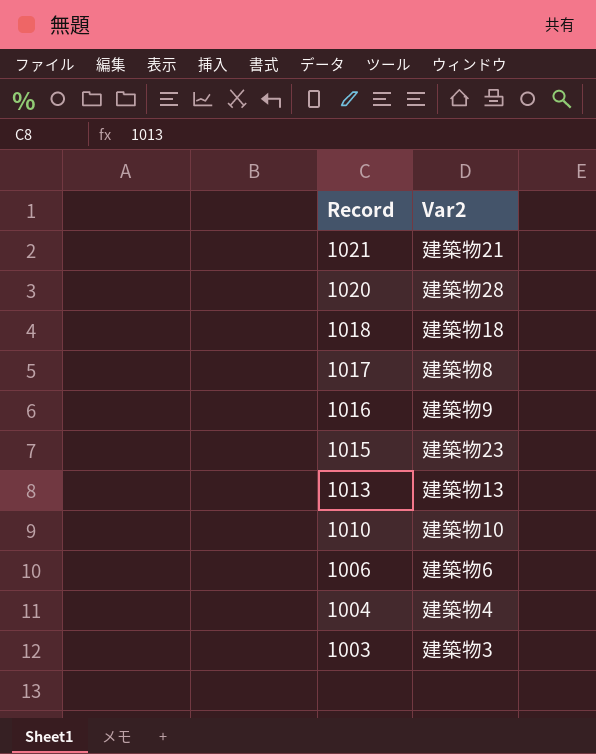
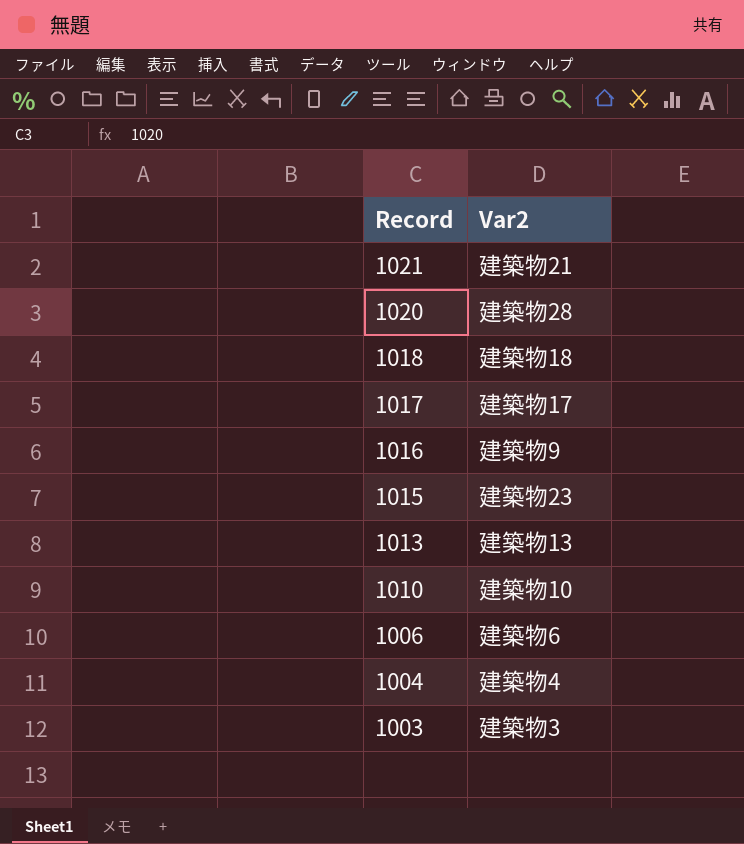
1017 | Var2: 建築物8 -> 建築物17

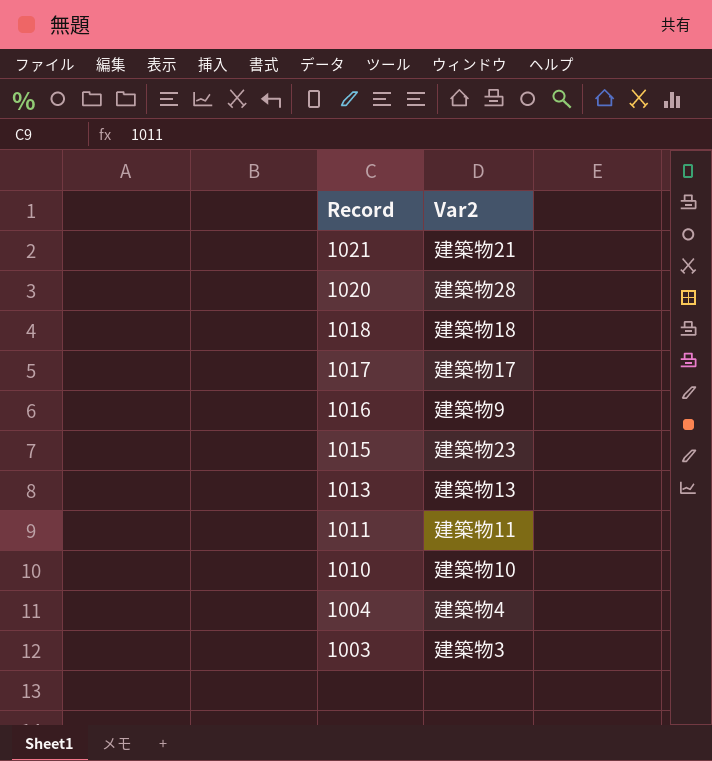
row 1006: 建築物6 -> none
row 1011: none -> 建築物11

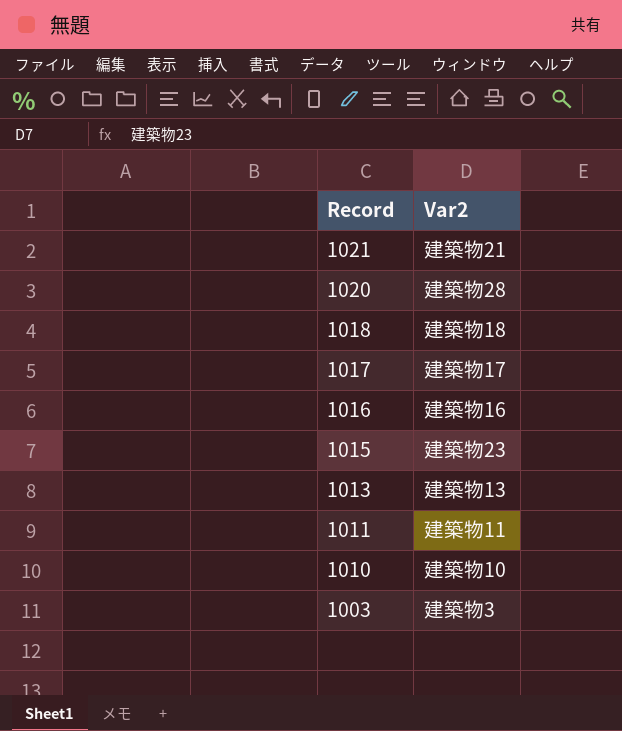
row 1004: 建築物4 -> none
1016 | Var2: 建築物9 -> 建築物16

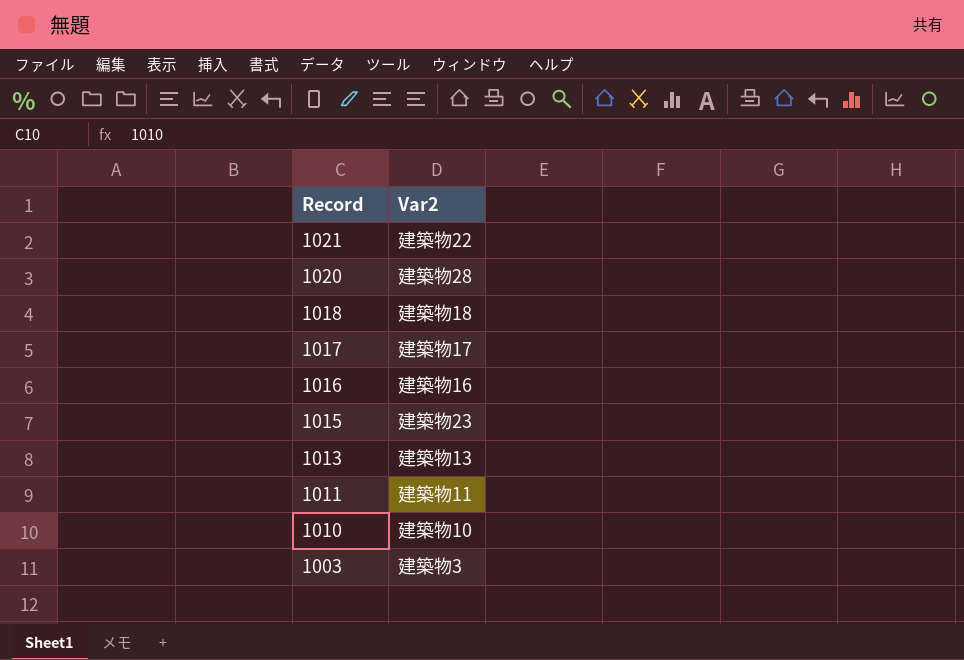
1021 | Var2: 建築物21 -> 建築物22

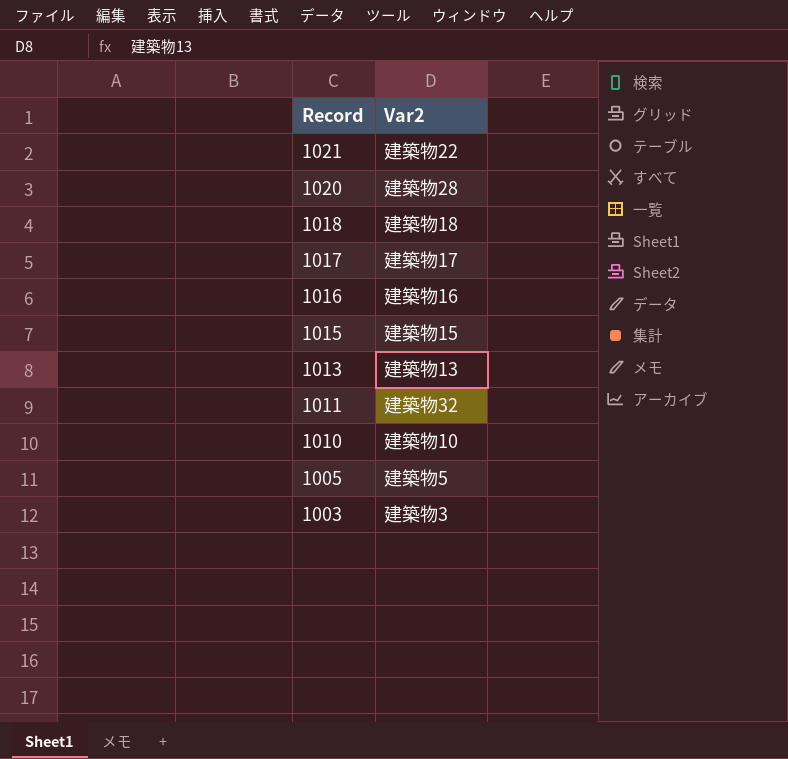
1015 | Var2: 建築物23 -> 建築物15
1011 | Var2: 建築物11 -> 建築物32
row 1005: none -> 建築物5

